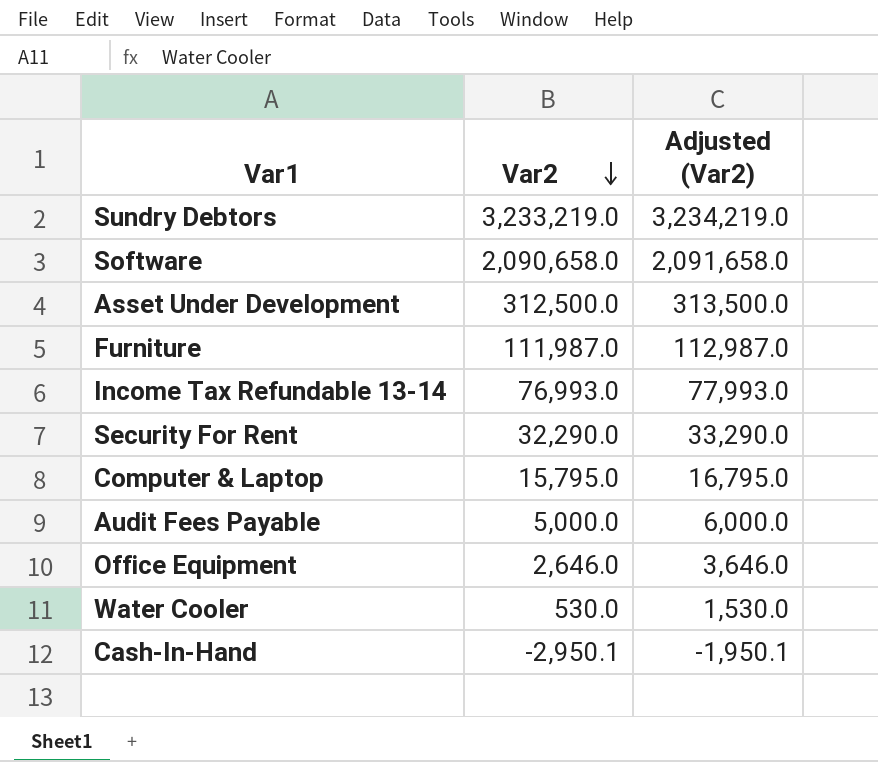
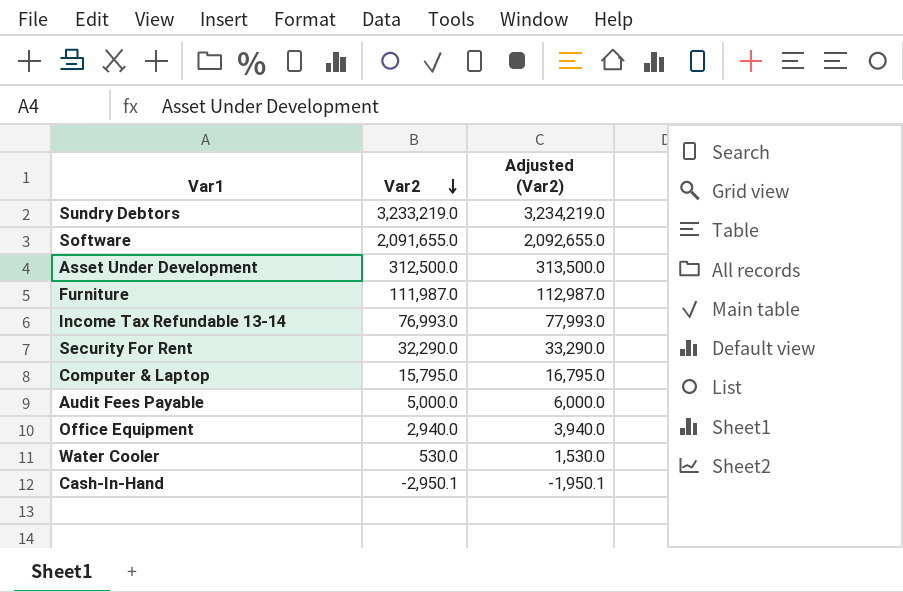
Software | Var2: 2,090,658.0 -> 2,091,655.0
Software | Adjusted (Var2): 2,091,658.0 -> 2,092,655.0
Office Equipment | Var2: 2,646.0 -> 2,940.0
Office Equipment | Adjusted (Var2): 3,646.0 -> 3,940.0

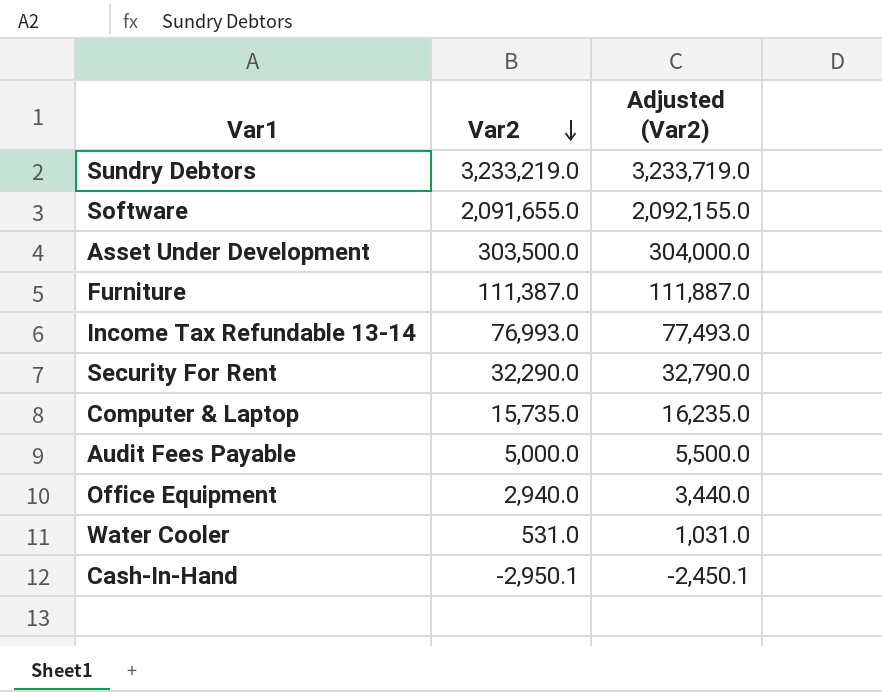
column Adjusted (Var2) | formula: [Var2] + 1000 -> [Var2] + 500
Asset Under Development | Var2: 312,500.0 -> 303,500.0
Furniture | Var2: 111,987.0 -> 111,387.0
Computer & Laptop | Var2: 15,795.0 -> 15,735.0
Water Cooler | Var2: 530.0 -> 531.0

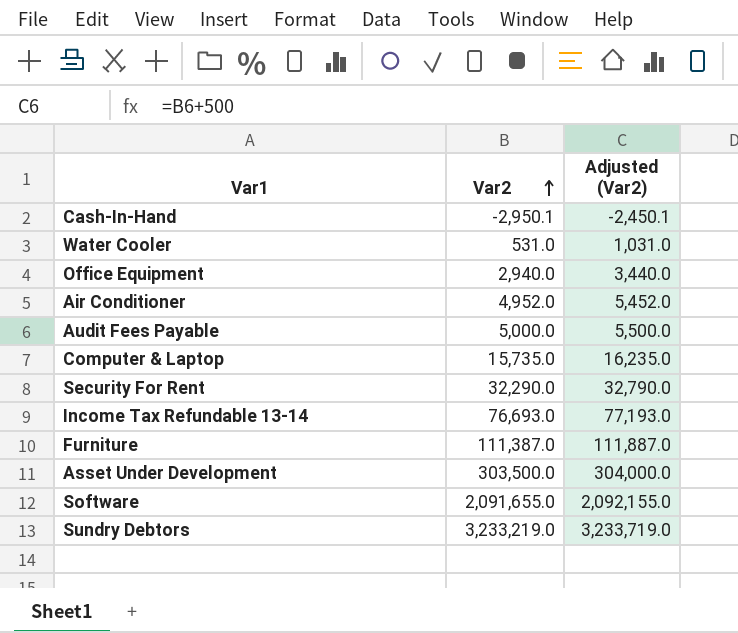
row order: Var2 descending -> Var2 ascending
row Air Conditioner: none -> 4,952.0 | 5,452.0
Income Tax Refundable 13-14 | Var2: 76,993.0 -> 76,693.0
Income Tax Refundable 13-14 | Adjusted (Var2): 77,493.0 -> 77,193.0

